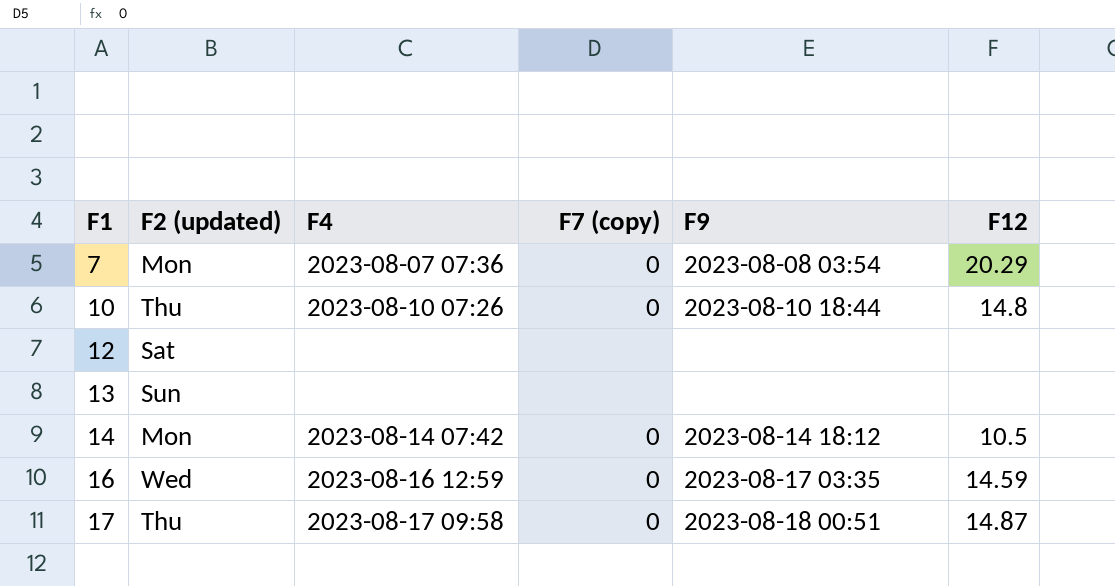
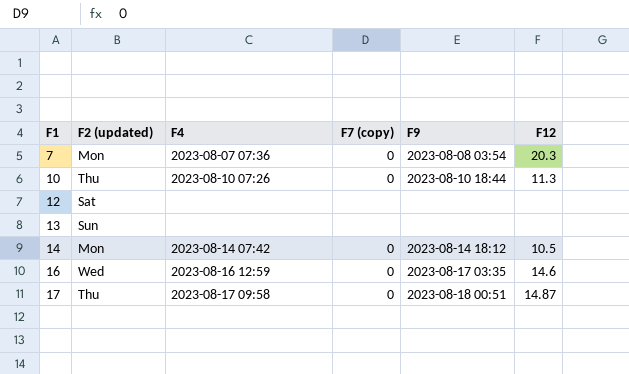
7 | F12: 20.29 -> 20.3
10 | F12: 14.8 -> 11.3
16 | F12: 14.59 -> 14.6

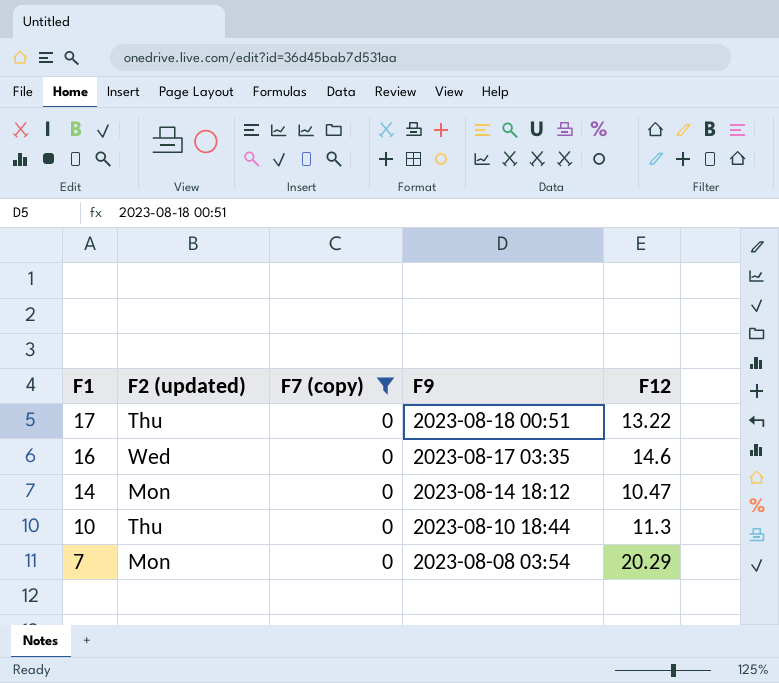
filter: none -> F7 (copy) = 0
row order: F1 ascending -> F1 descending
column F4 | position: 3 -> none
17 | F12: 14.87 -> 13.22
14 | F12: 10.5 -> 10.47
7 | F12: 20.3 -> 20.29

